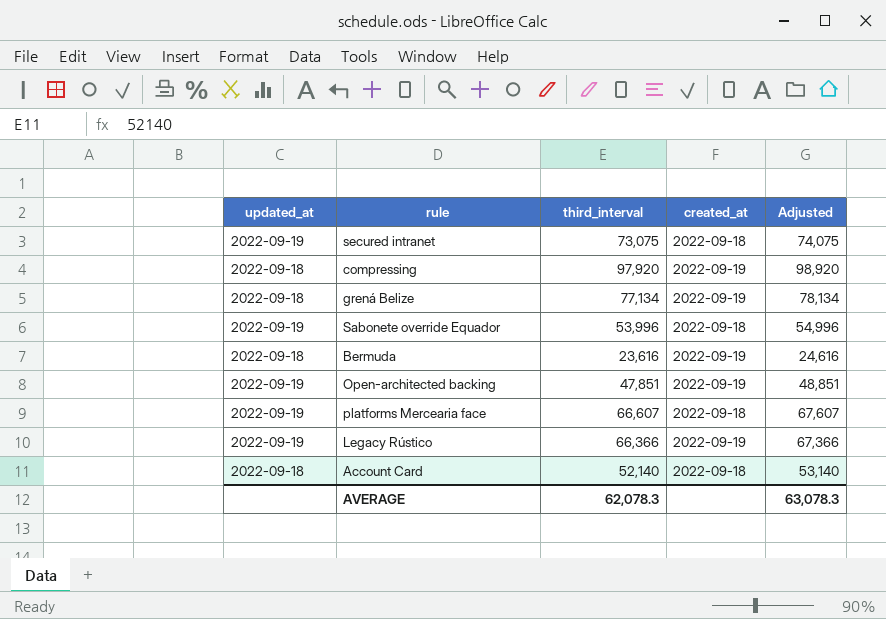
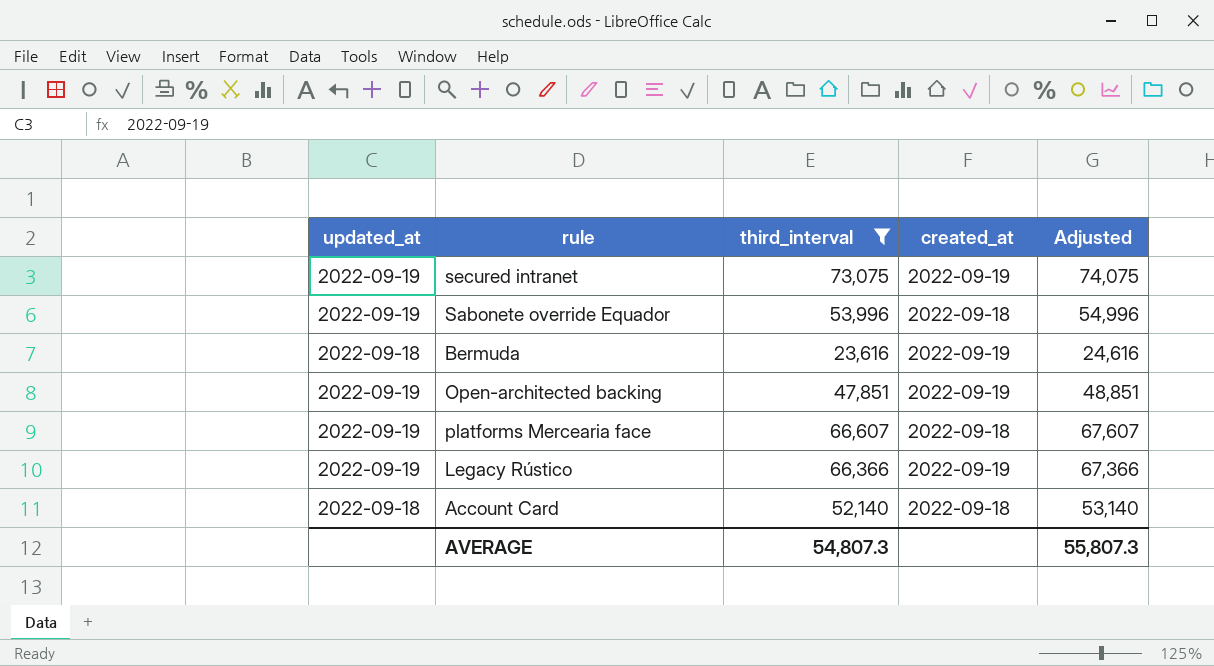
filter: none -> third_interval <= 73,075
secured intranet | created_at: 2022-09-18 -> 2022-09-19
AVERAGE | third_interval: 62,078.3 -> 54,807.3
AVERAGE | Adjusted: 63,078.3 -> 55,807.3

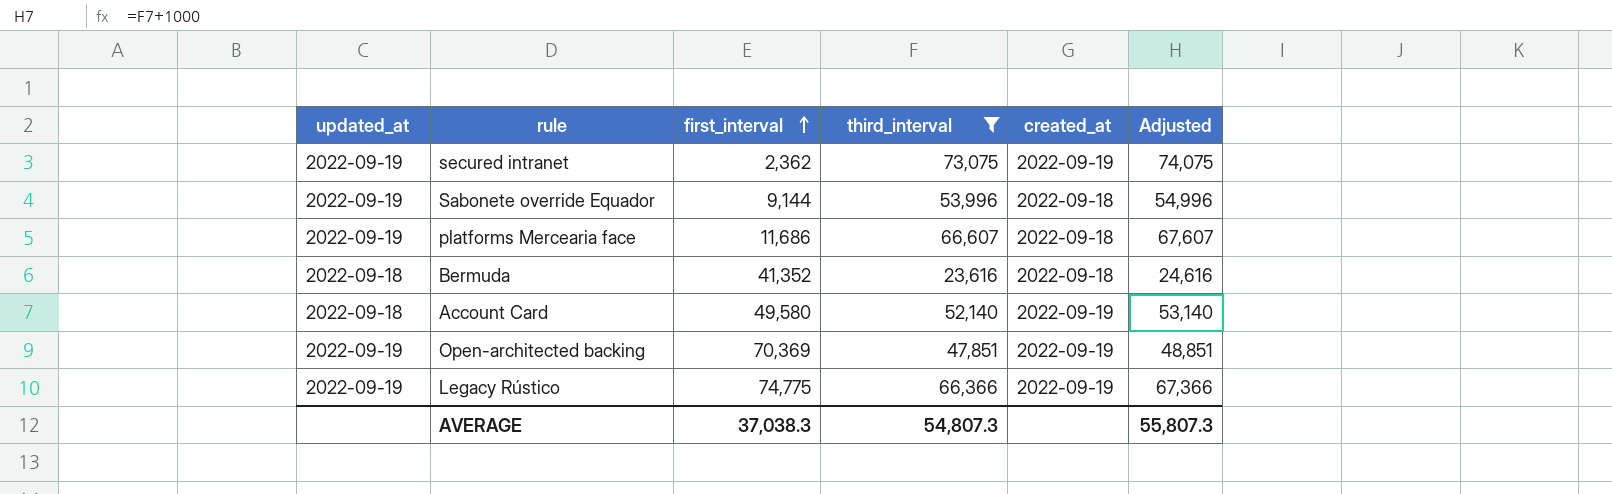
row order: none -> first_interval ascending
column first_interval | position: none -> 3
Bermuda | created_at: 2022-09-19 -> 2022-09-18
Account Card | created_at: 2022-09-18 -> 2022-09-19

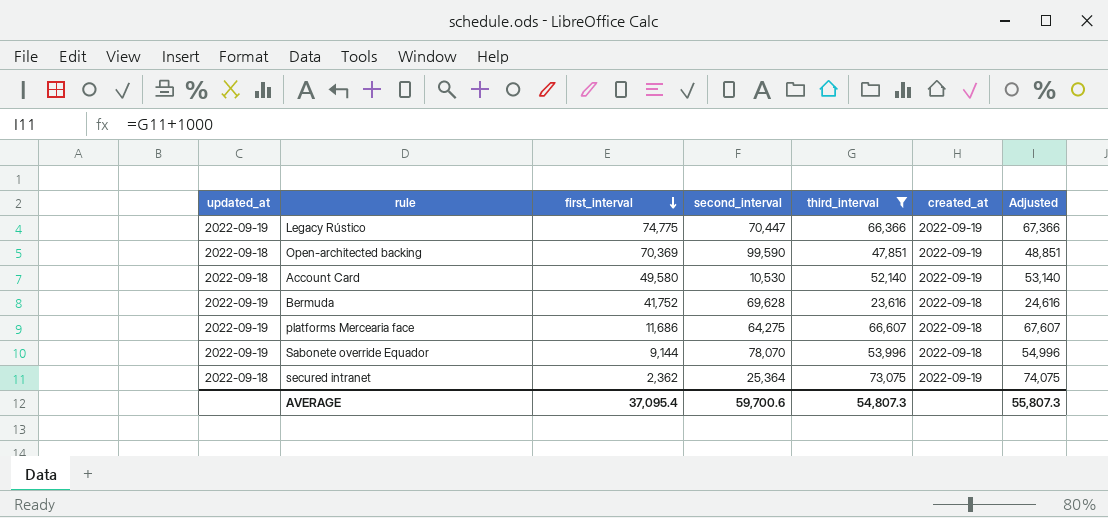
row order: first_interval ascending -> first_interval descending
column second_interval | position: none -> 4
Open-architected backing | updated_at: 2022-09-19 -> 2022-09-18
Bermuda | updated_at: 2022-09-18 -> 2022-09-19
Bermuda | first_interval: 41,352 -> 41,752
secured intranet | updated_at: 2022-09-19 -> 2022-09-18
AVERAGE | first_interval: 37,038.3 -> 37,095.4

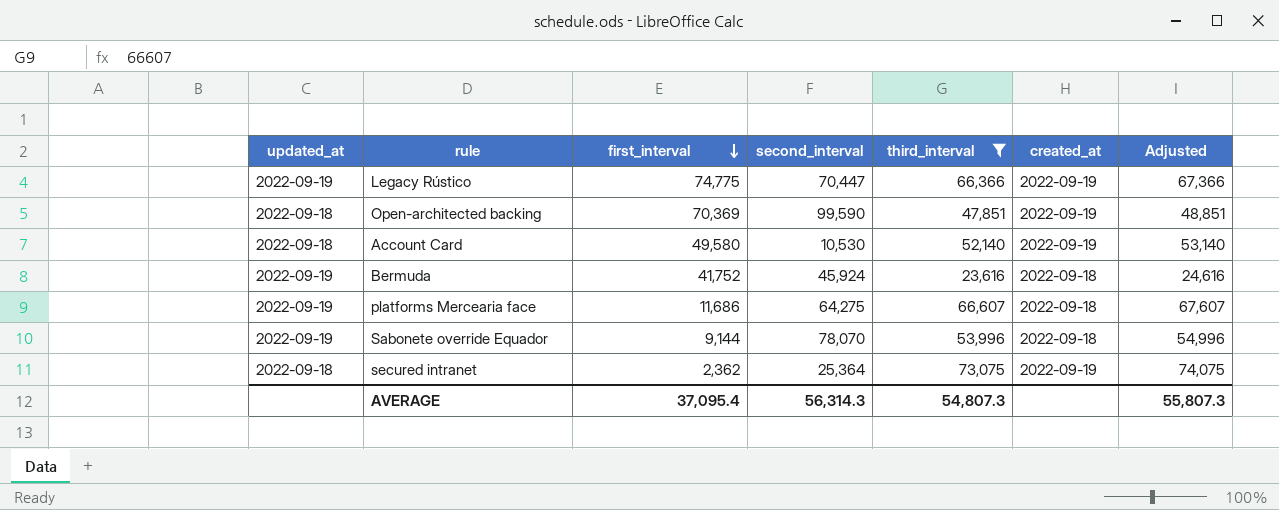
Bermuda | second_interval: 69,628 -> 45,924
AVERAGE | second_interval: 59,700.6 -> 56,314.3

